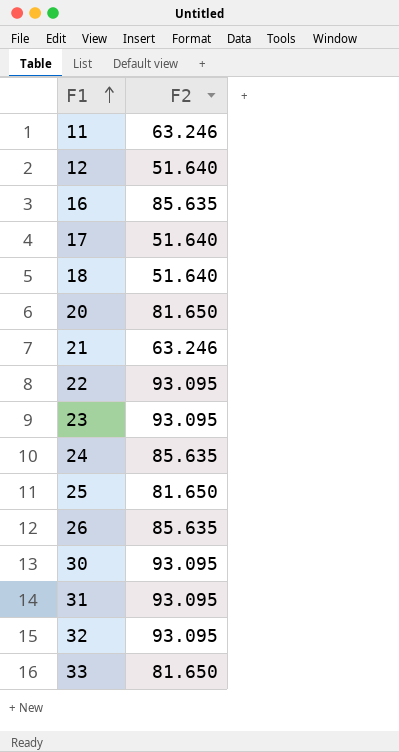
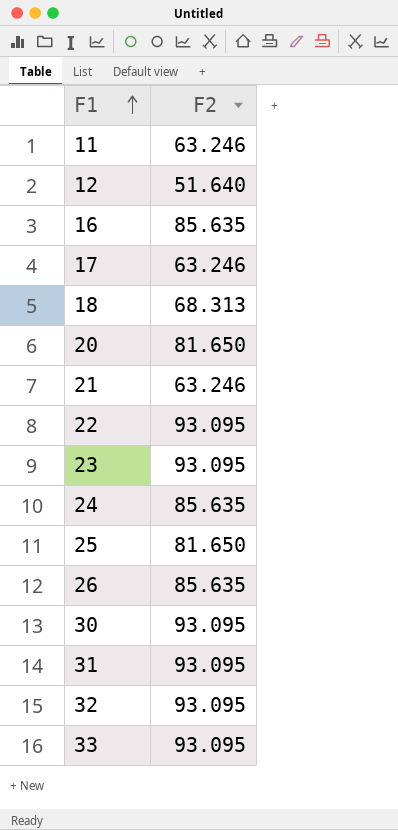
17 | F2: 51.640 -> 63.246
18 | F2: 51.640 -> 68.313
33 | F2: 81.650 -> 93.095

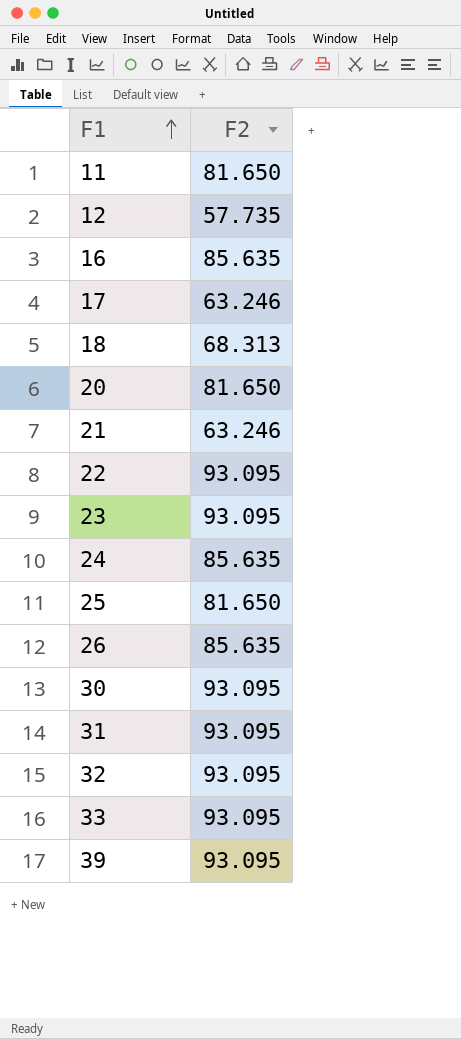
11 | F2: 63.246 -> 81.650
12 | F2: 51.640 -> 57.735
row 39: none -> 93.095

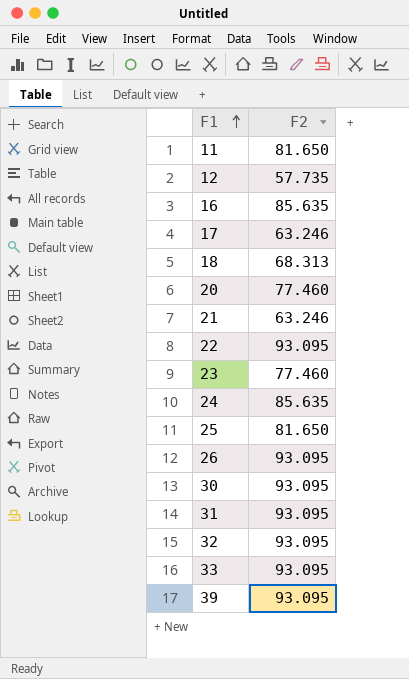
20 | F2: 81.650 -> 77.460
23 | F2: 93.095 -> 77.460
26 | F2: 85.635 -> 93.095

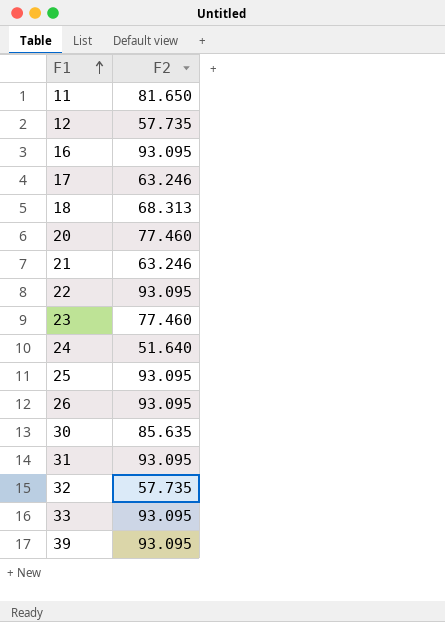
16 | F2: 85.635 -> 93.095
24 | F2: 85.635 -> 51.640
25 | F2: 81.650 -> 93.095
30 | F2: 93.095 -> 85.635
32 | F2: 93.095 -> 57.735

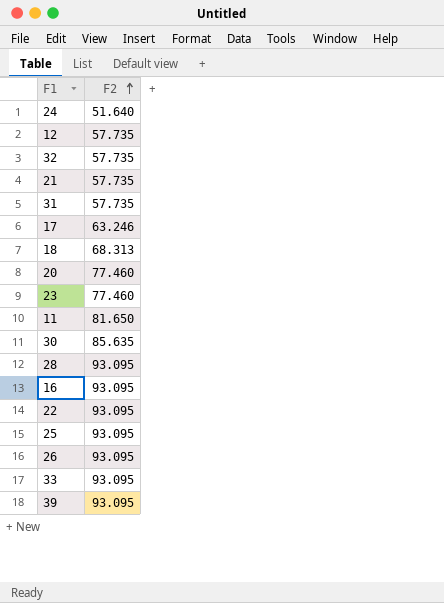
row order: F1 ascending -> F2 ascending
21 | F2: 63.246 -> 57.735
31 | F2: 93.095 -> 57.735
row 28: none -> 93.095

